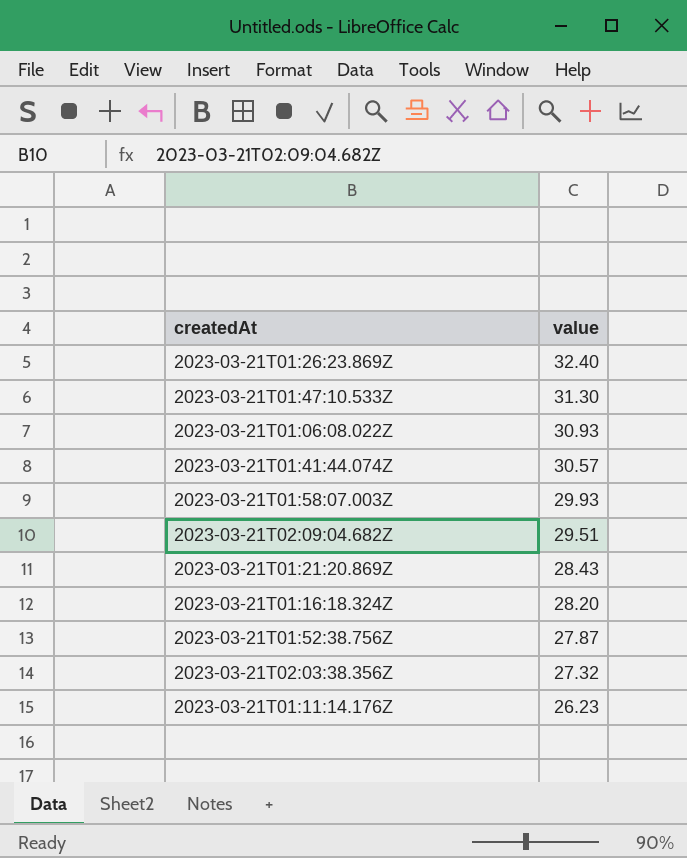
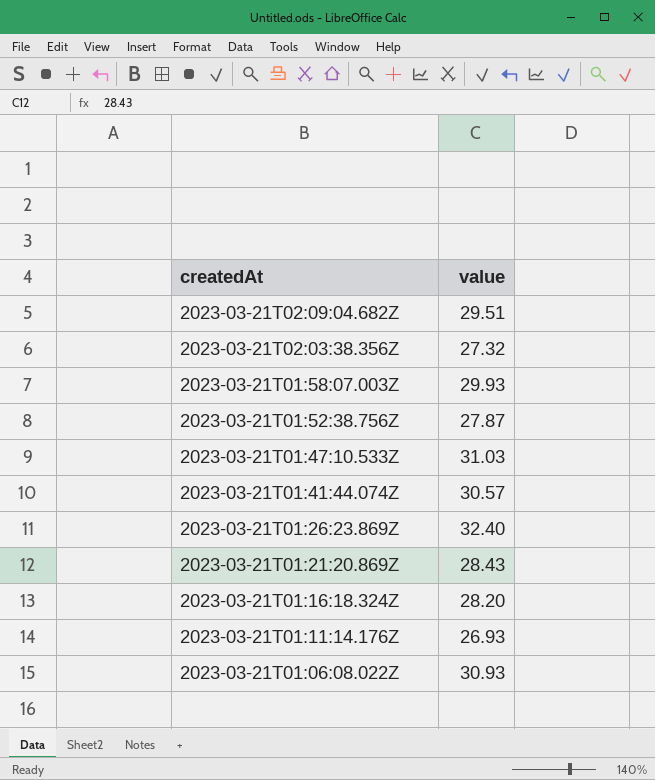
row order: value descending -> createdAt descending
2023-03-21T01:47:10.533Z | value: 31.30 -> 31.03
2023-03-21T01:11:14.176Z | value: 26.23 -> 26.93

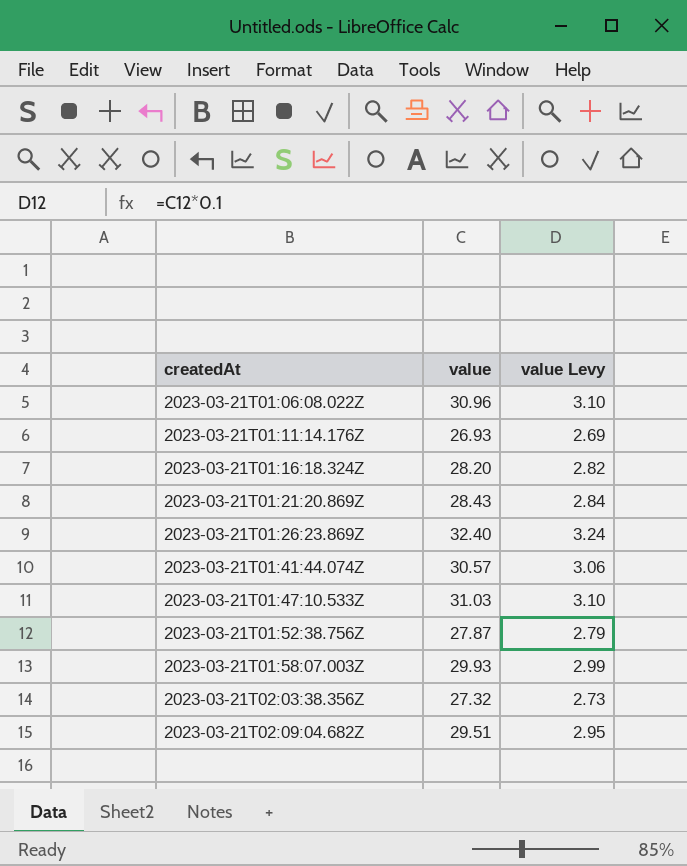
row order: createdAt descending -> createdAt ascending
column value Levy | formula: none -> [value] * 0.1
2023-03-21T01:06:08.022Z | value: 30.93 -> 30.96

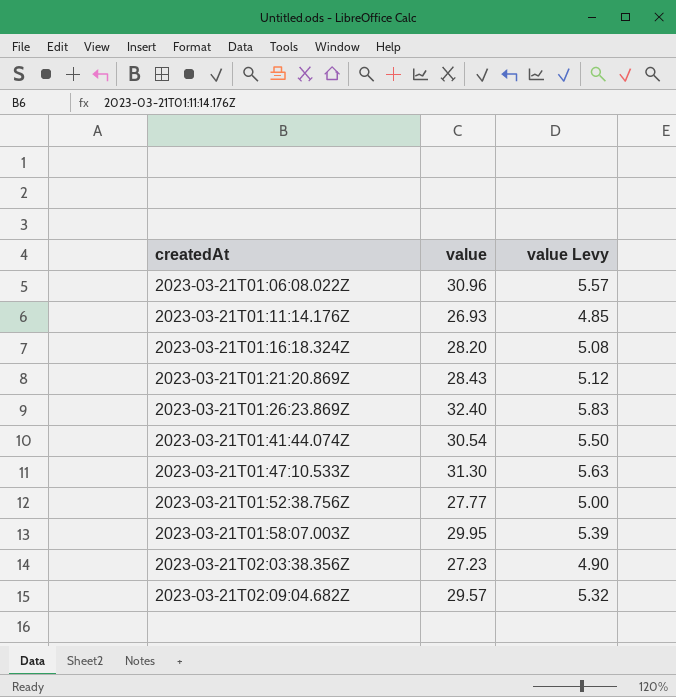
column value Levy | formula: [value] * 0.1 -> [value] * 0.18
2023-03-21T01:41:44.074Z | value: 30.57 -> 30.54
2023-03-21T01:47:10.533Z | value: 31.03 -> 31.30
2023-03-21T01:52:38.756Z | value: 27.87 -> 27.77
2023-03-21T01:58:07.003Z | value: 29.93 -> 29.95
2023-03-21T02:03:38.356Z | value: 27.32 -> 27.23
2023-03-21T02:09:04.682Z | value: 29.51 -> 29.57

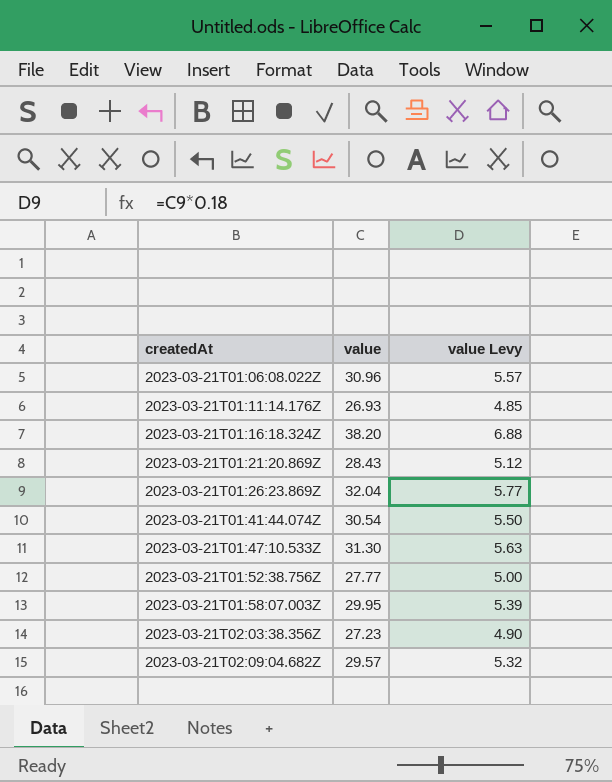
2023-03-21T01:16:18.324Z | value: 28.20 -> 38.20
2023-03-21T01:16:18.324Z | value Levy: 5.08 -> 6.88
2023-03-21T01:26:23.869Z | value: 32.40 -> 32.04
2023-03-21T01:26:23.869Z | value Levy: 5.83 -> 5.77

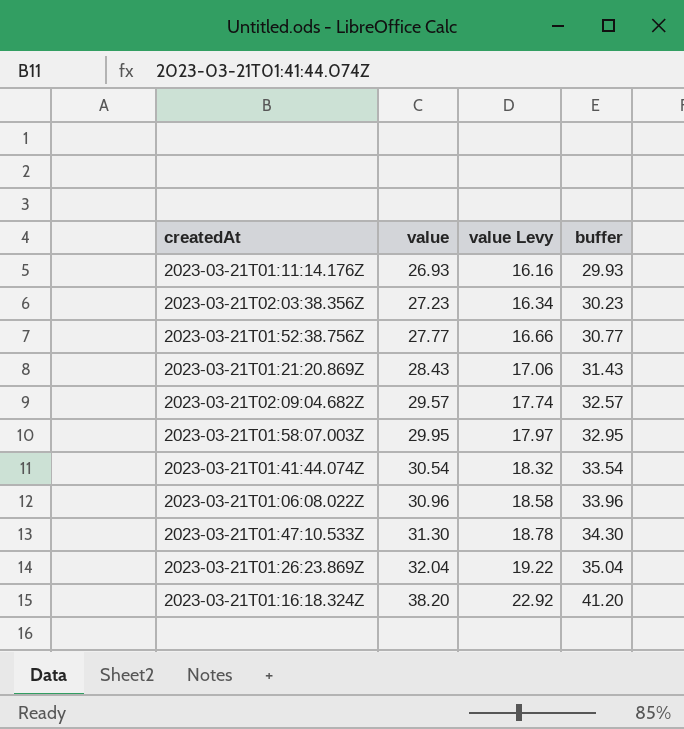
row order: createdAt ascending -> value ascending
column value Levy | formula: [value] * 0.18 -> [value] * 0.6
column buffer | formula: none -> [value] + 3

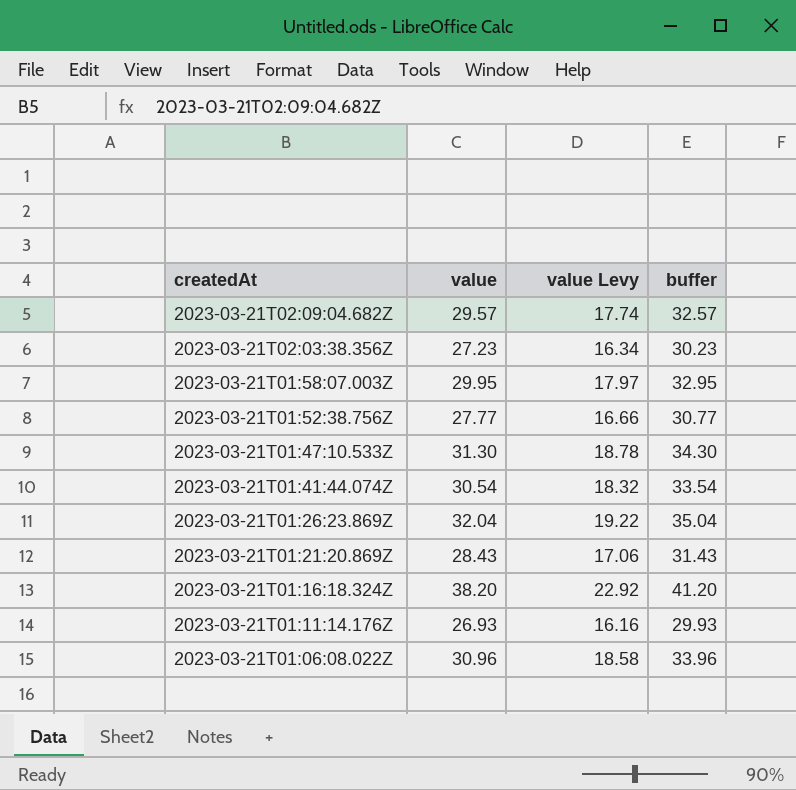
row order: value ascending -> createdAt descending

